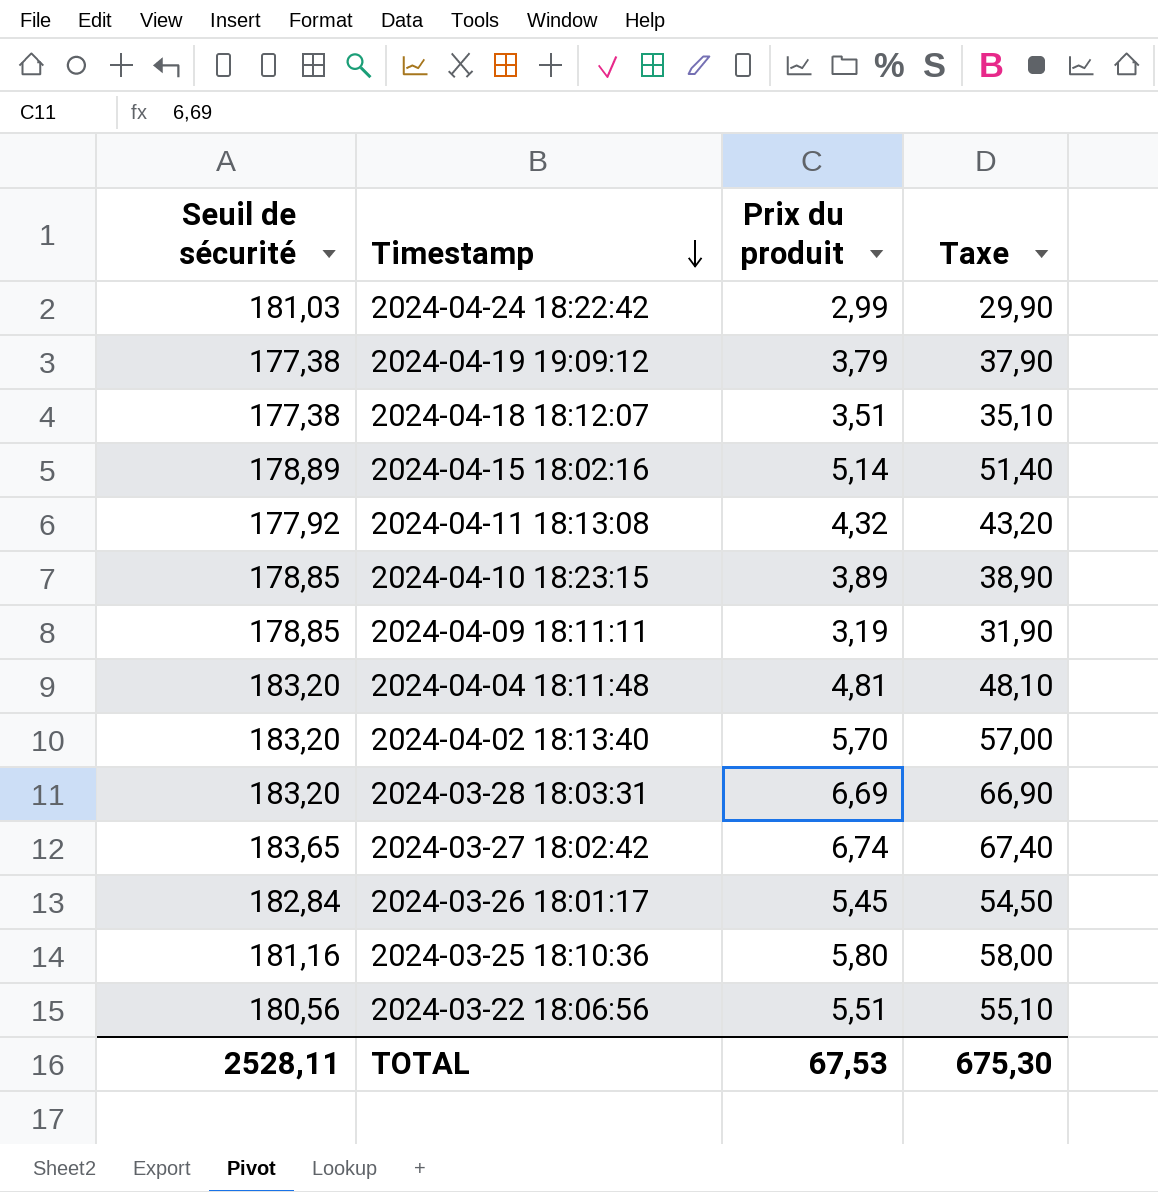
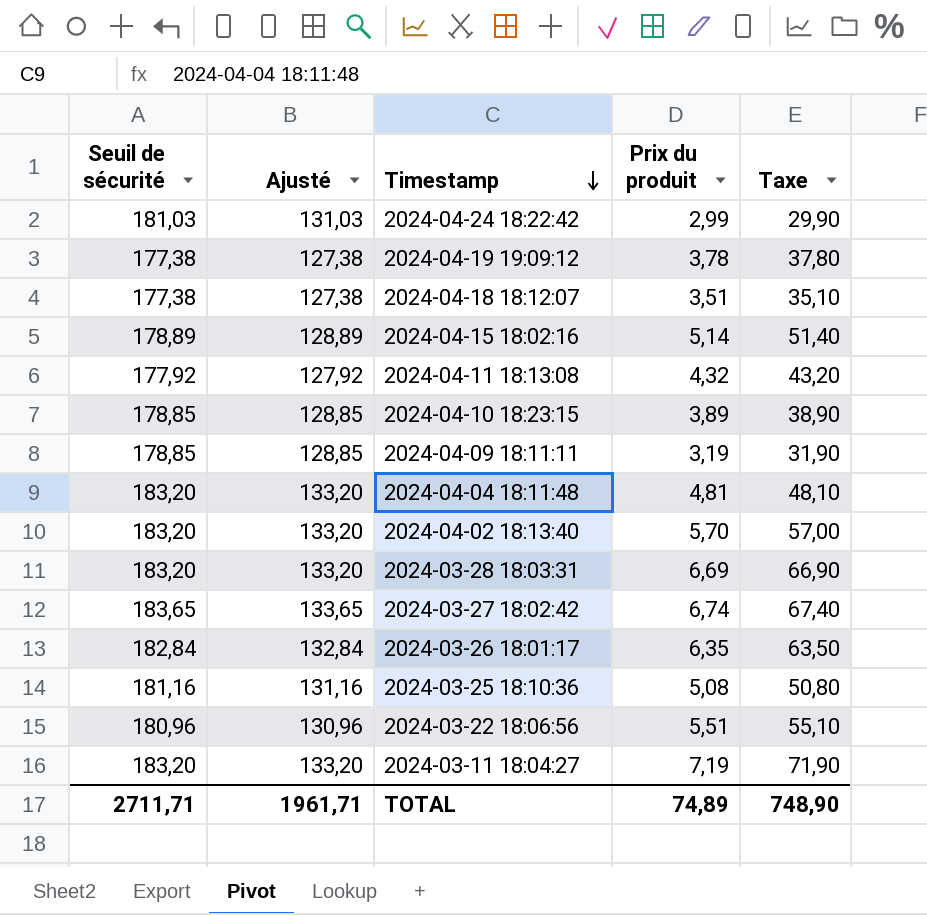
column Ajusté | formula: none -> [Seuil de sécurité] - 50
2024-04-19 19:09:12 | Prix du produit: 3,79 -> 3,78
2024-04-19 19:09:12 | Taxe: 37,90 -> 37,80
2024-03-26 18:01:17 | Prix du produit: 5,45 -> 6,35
2024-03-26 18:01:17 | Taxe: 54,50 -> 63,50
2024-03-25 18:10:36 | Prix du produit: 5,80 -> 5,08
2024-03-25 18:10:36 | Taxe: 58,00 -> 50,80
2024-03-22 18:06:56 | Seuil de sécurité: 180,56 -> 180,96
row 2024-03-11 18:04:27: none -> 183,20 | 133,20 | 7,19 | 71,90
TOTAL | Seuil de sécurité: 2528,11 -> 2711,71
TOTAL | Prix du produit: 67,53 -> 74,89
TOTAL | Taxe: 675,30 -> 748,90

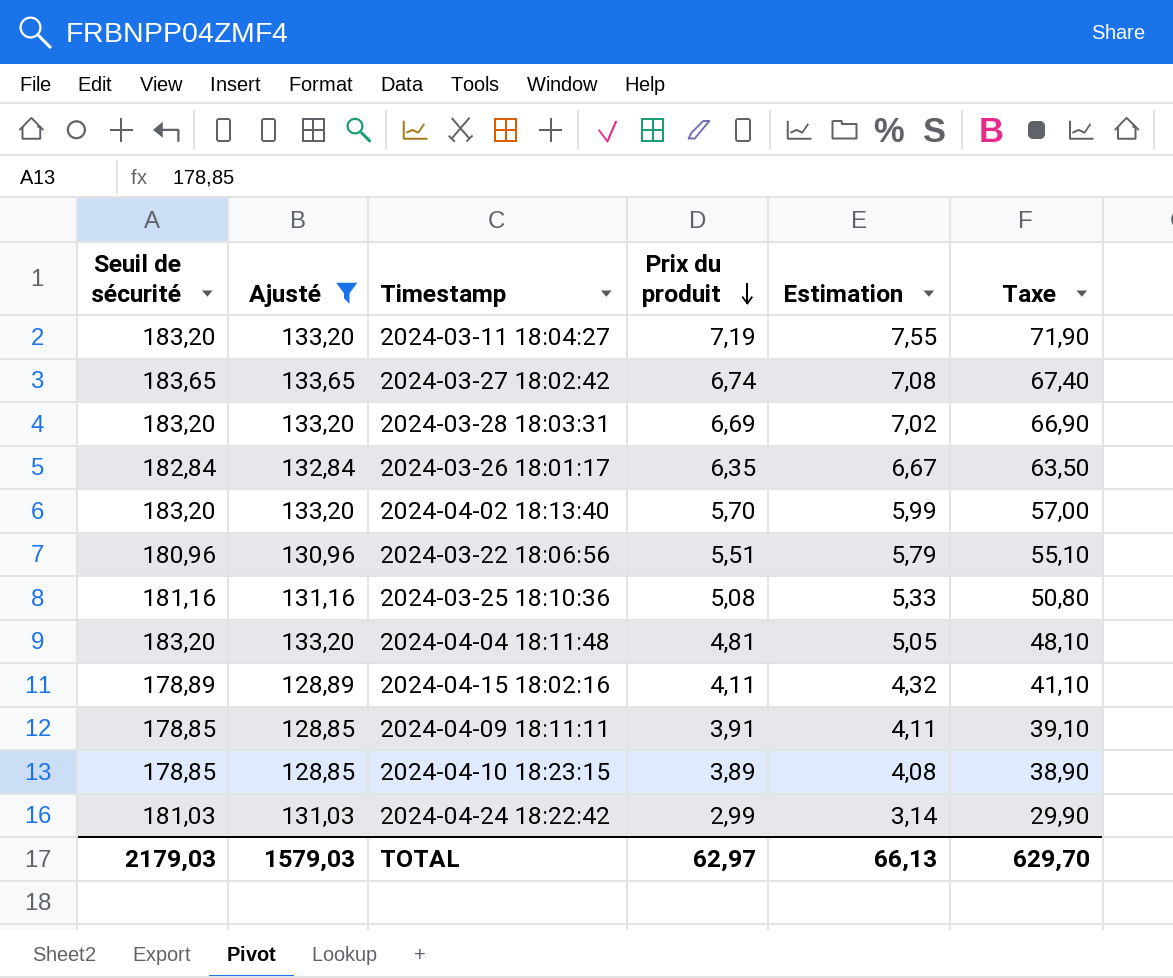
filter: none -> Ajusté >= 128,85
row order: Timestamp descending -> Prix du produit descending
column Estimation | formula: none -> [Prix du produit] * 1,05
2024-04-15 18:02:16 | Prix du produit: 5,14 -> 4,11
2024-04-15 18:02:16 | Taxe: 51,40 -> 41,10
2024-04-09 18:11:11 | Prix du produit: 3,19 -> 3,91
2024-04-09 18:11:11 | Taxe: 31,90 -> 39,10
TOTAL | Seuil de sécurité: 2711,71 -> 2179,03
TOTAL | Ajusté: 1961,71 -> 1579,03
TOTAL | Prix du produit: 74,89 -> 62,97
TOTAL | Taxe: 748,90 -> 629,70

